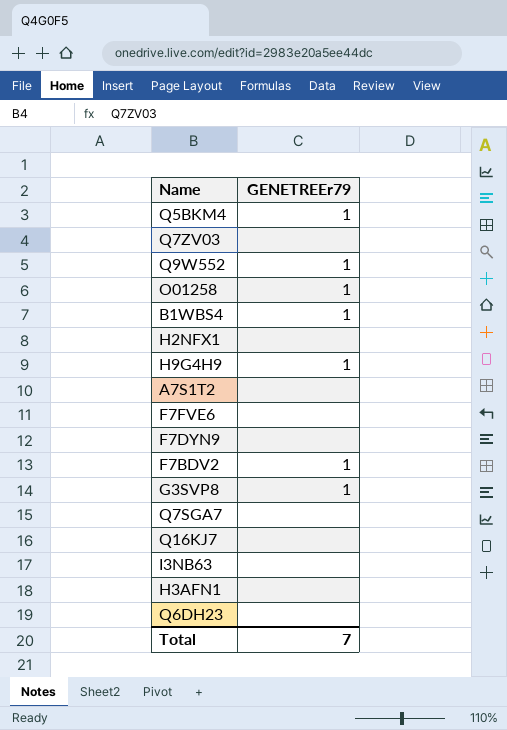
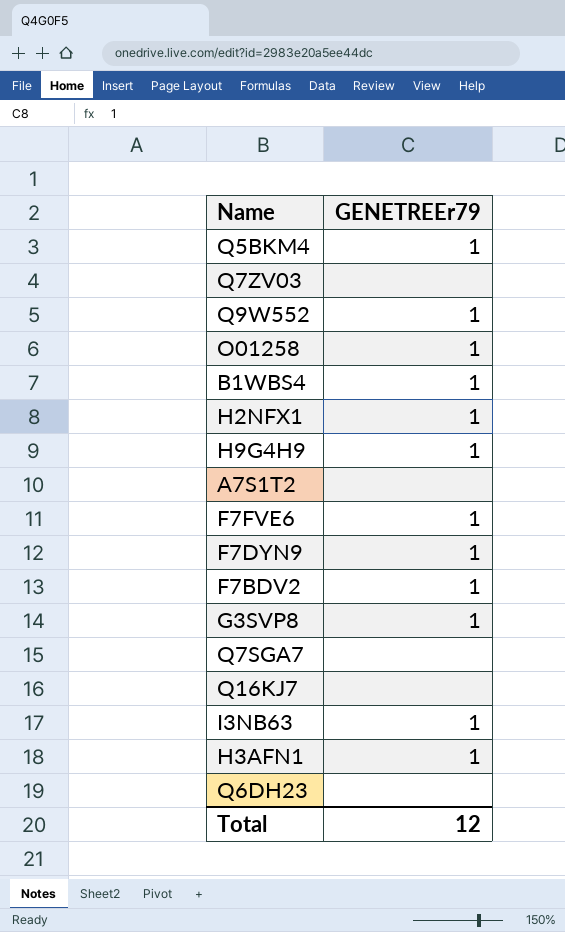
H2NFX1 | GENETREEr79: none -> 1
F7FVE6 | GENETREEr79: none -> 1
F7DYN9 | GENETREEr79: none -> 1
I3NB63 | GENETREEr79: none -> 1
H3AFN1 | GENETREEr79: none -> 1
Total | GENETREEr79: 7 -> 12

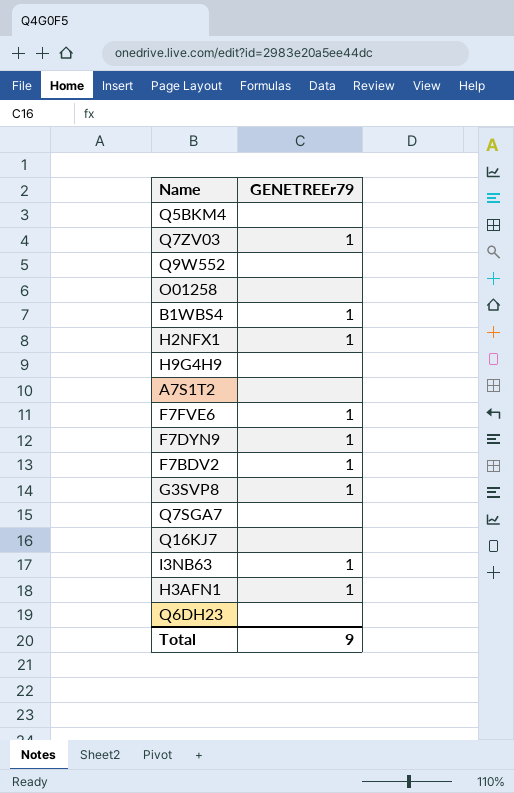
Q5BKM4 | GENETREEr79: 1 -> none
Q7ZV03 | GENETREEr79: none -> 1
Q9W552 | GENETREEr79: 1 -> none
O01258 | GENETREEr79: 1 -> none
H9G4H9 | GENETREEr79: 1 -> none
Total | GENETREEr79: 12 -> 9

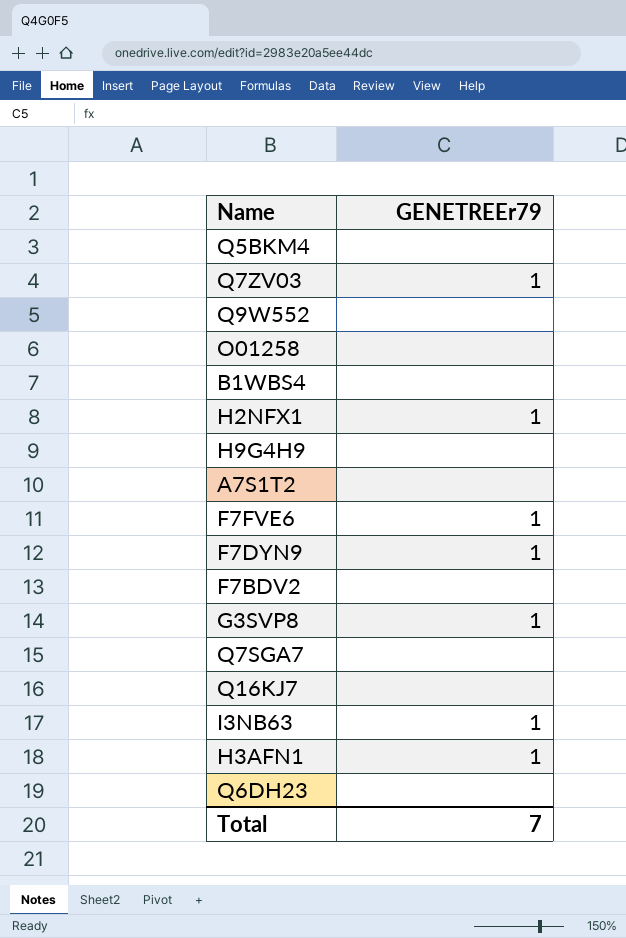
B1WBS4 | GENETREEr79: 1 -> none
F7BDV2 | GENETREEr79: 1 -> none
Total | GENETREEr79: 9 -> 7

